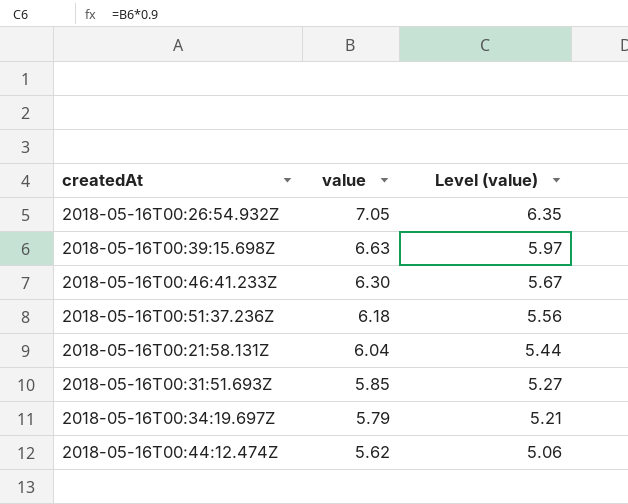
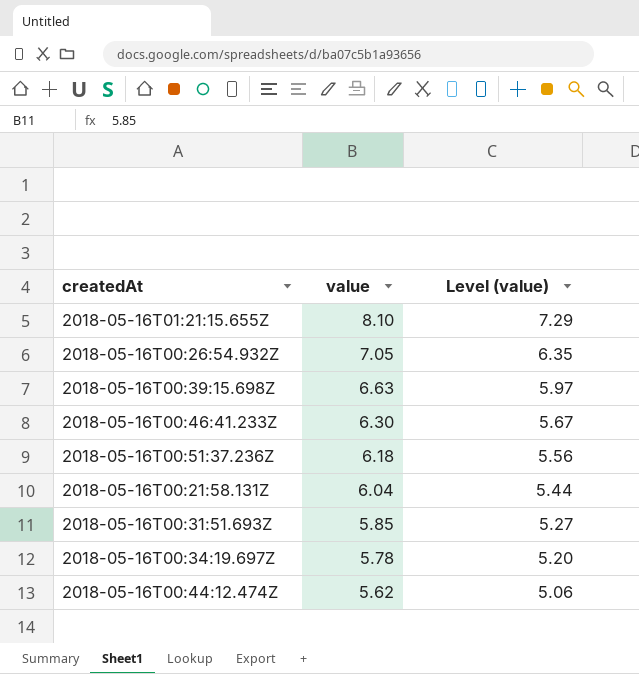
row 2018-05-16T01:21:15.655Z: none -> 8.10 | 7.29
2018-05-16T00:34:19.697Z | value: 5.79 -> 5.78
2018-05-16T00:34:19.697Z | Level (value): 5.21 -> 5.20

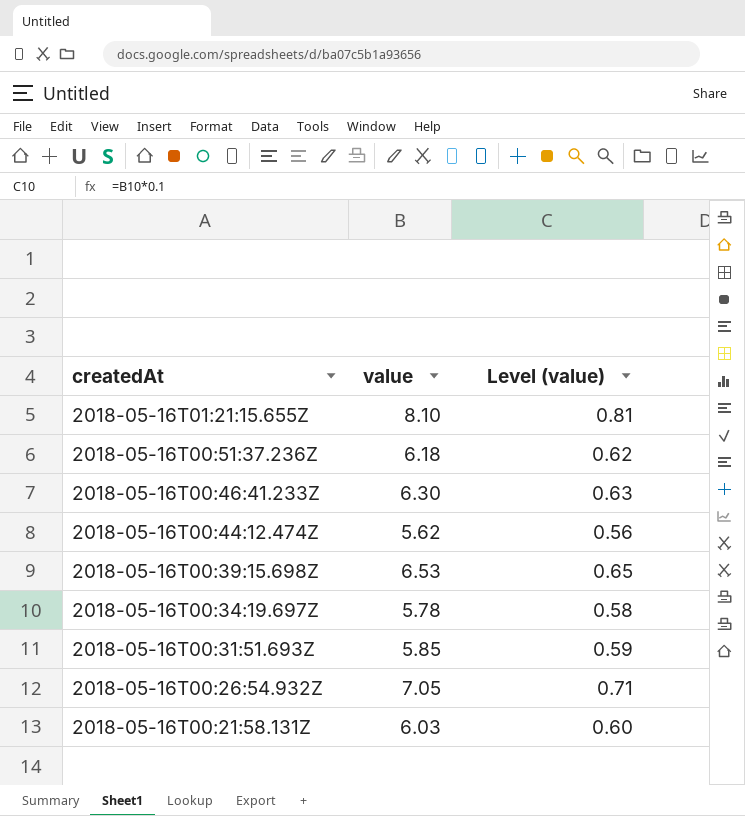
row order: value descending -> createdAt descending
column Level (value) | formula: [value] * 0.9 -> [value] * 0.1
2018-05-16T00:39:15.698Z | value: 6.63 -> 6.53
2018-05-16T00:21:58.131Z | value: 6.04 -> 6.03

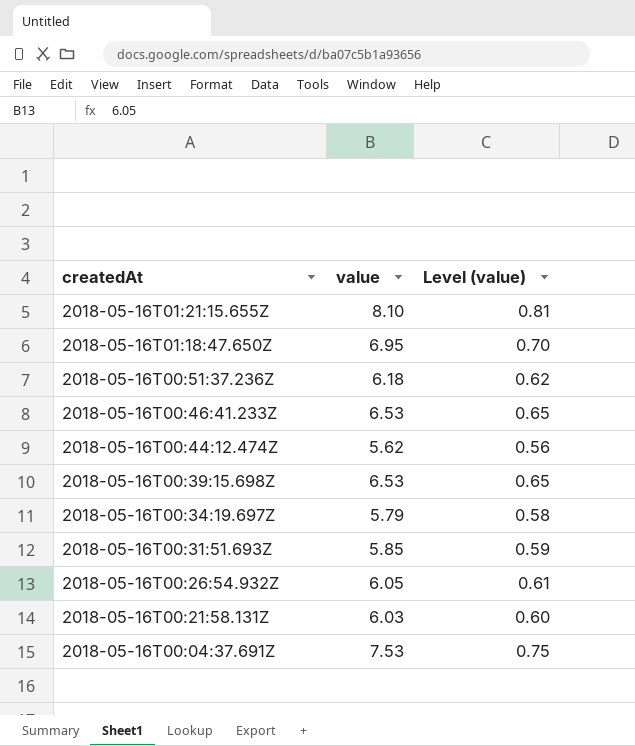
row 2018-05-16T01:18:47.650Z: none -> 6.95 | 0.70
2018-05-16T00:46:41.233Z | value: 6.30 -> 6.53
2018-05-16T00:46:41.233Z | Level (value): 0.63 -> 0.65
2018-05-16T00:34:19.697Z | value: 5.78 -> 5.79
2018-05-16T00:26:54.932Z | value: 7.05 -> 6.05
2018-05-16T00:26:54.932Z | Level (value): 0.71 -> 0.61
row 2018-05-16T00:04:37.691Z: none -> 7.53 | 0.75

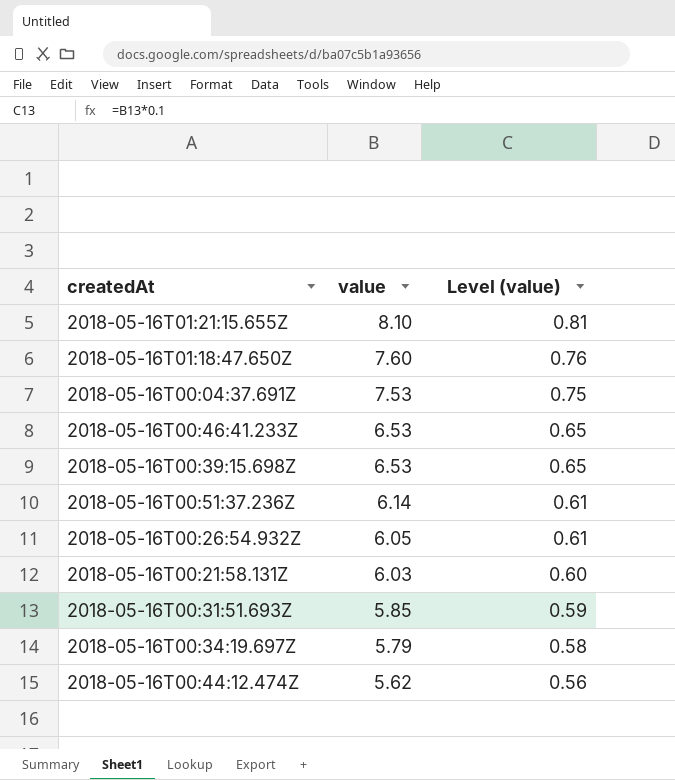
row order: createdAt descending -> value descending
2018-05-16T01:18:47.650Z | value: 6.95 -> 7.60
2018-05-16T01:18:47.650Z | Level (value): 0.70 -> 0.76
2018-05-16T00:51:37.236Z | value: 6.18 -> 6.14
2018-05-16T00:51:37.236Z | Level (value): 0.62 -> 0.61

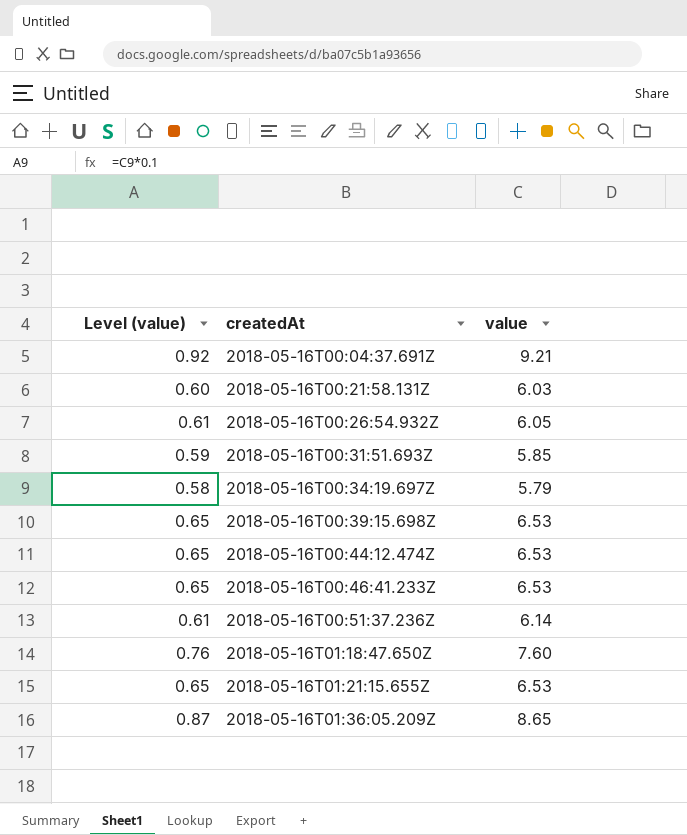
row order: value descending -> createdAt ascending
column Level (value) | position: 3 -> 1
2018-05-16T00:04:37.691Z | Level (value): 0.75 -> 0.92
2018-05-16T00:04:37.691Z | value: 7.53 -> 9.21
2018-05-16T00:44:12.474Z | Level (value): 0.56 -> 0.65
2018-05-16T00:44:12.474Z | value: 5.62 -> 6.53
2018-05-16T01:21:15.655Z | Level (value): 0.81 -> 0.65
2018-05-16T01:21:15.655Z | value: 8.10 -> 6.53
row 2018-05-16T01:36:05.209Z: none -> 0.87 | 8.65

